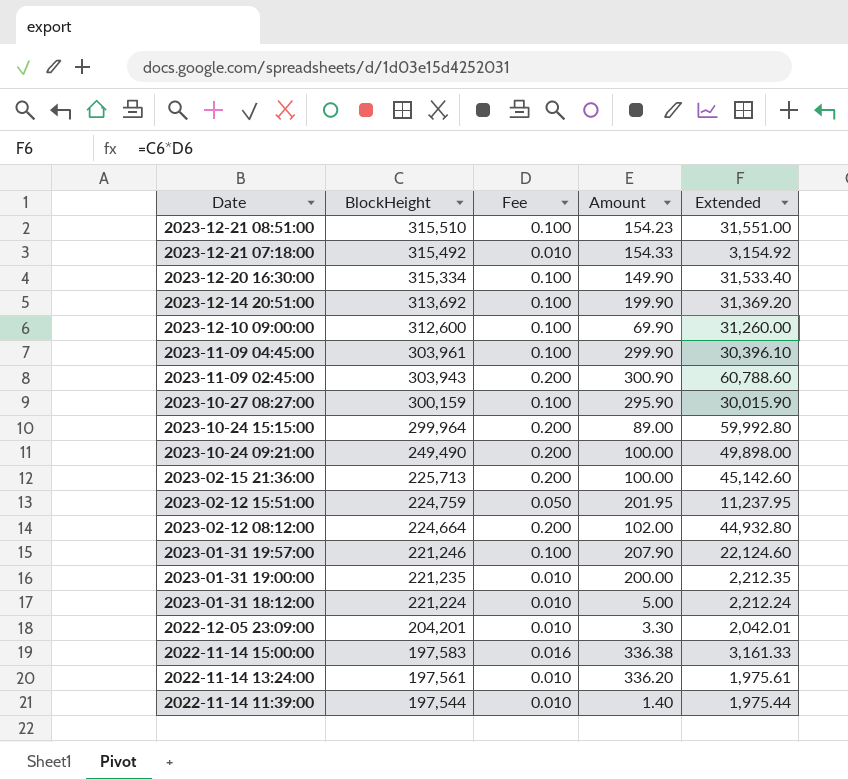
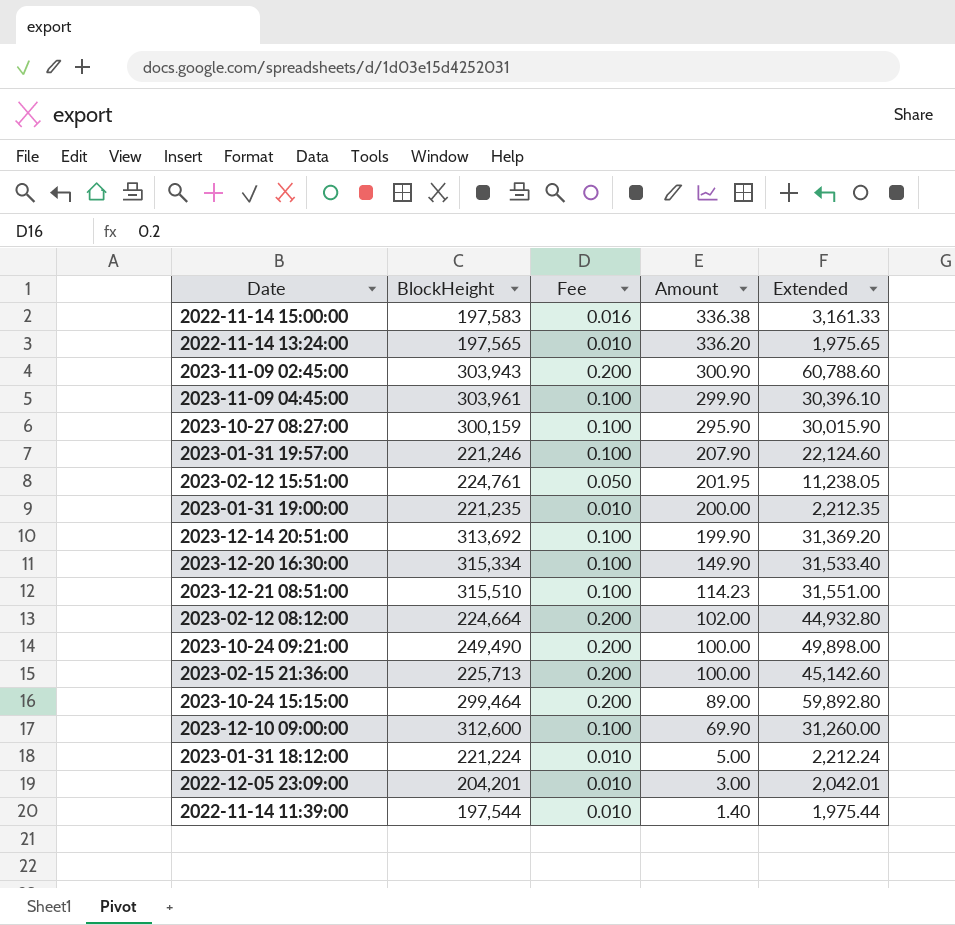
row order: Date descending -> Amount descending
row 2023-12-21 07:18:00: 315,492 | 0.010 | 154.33 | 3,154.92 -> none
2022-11-14 13:24:00 | BlockHeight: 197,561 -> 197,565
2022-11-14 13:24:00 | Extended: 1,975.61 -> 1,975.65
2023-02-12 15:51:00 | BlockHeight: 224,759 -> 224,761
2023-02-12 15:51:00 | Extended: 11,237.95 -> 11,238.05
2023-12-21 08:51:00 | Amount: 154.23 -> 114.23
2023-10-24 15:15:00 | BlockHeight: 299,964 -> 299,464
2023-10-24 15:15:00 | Extended: 59,992.80 -> 59,892.80
2022-12-05 23:09:00 | Amount: 3.30 -> 3.00

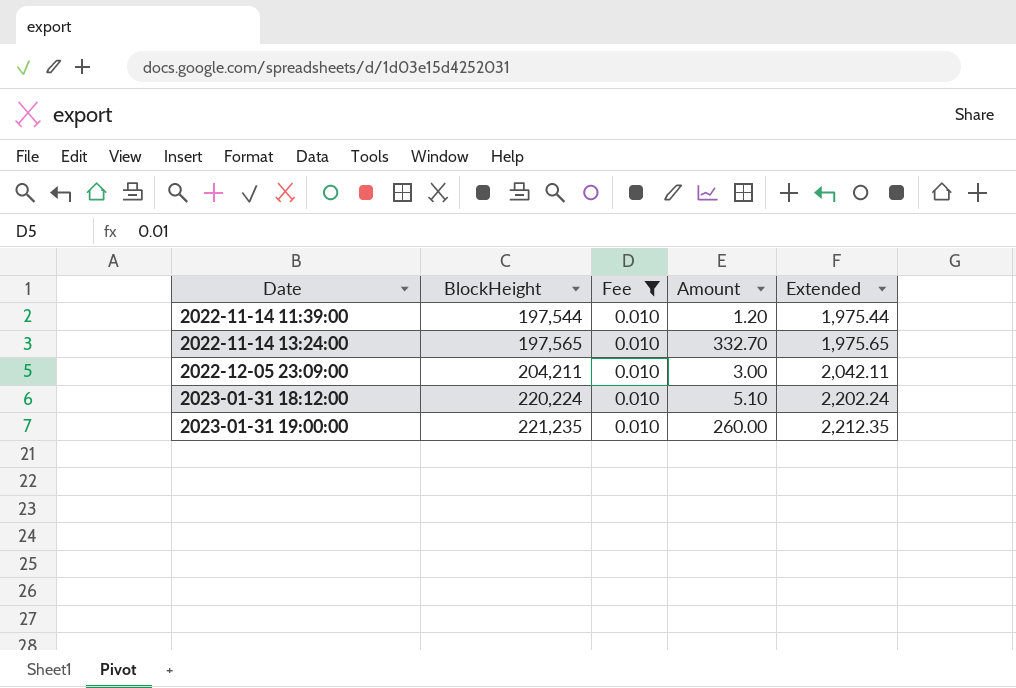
filter: none -> Fee = 0.010
row order: Amount descending -> Date ascending
2022-11-14 11:39:00 | Amount: 1.40 -> 1.20
2022-11-14 13:24:00 | Amount: 336.20 -> 332.70
2022-12-05 23:09:00 | BlockHeight: 204,201 -> 204,211
2022-12-05 23:09:00 | Extended: 2,042.01 -> 2,042.11
2023-01-31 18:12:00 | BlockHeight: 221,224 -> 220,224
2023-01-31 18:12:00 | Amount: 5.00 -> 5.10
2023-01-31 18:12:00 | Extended: 2,212.24 -> 2,202.24
2023-01-31 19:00:00 | Amount: 200.00 -> 260.00

